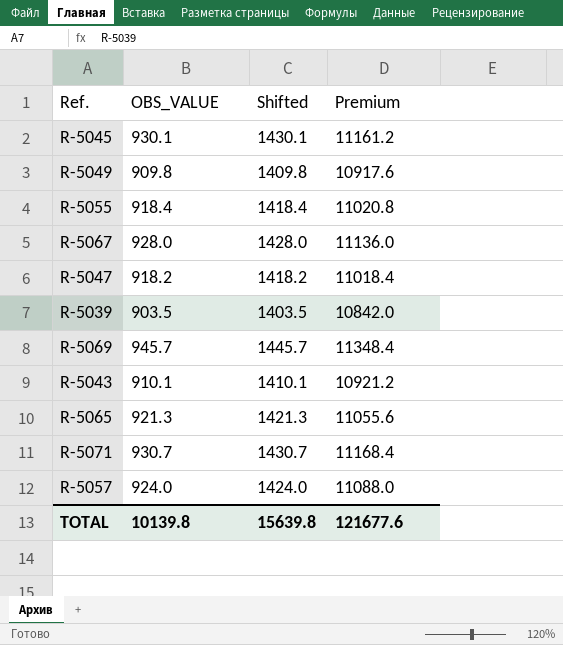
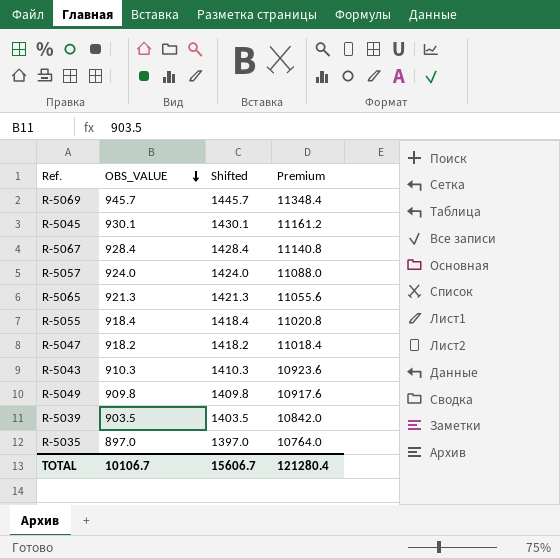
row order: none -> OBS_VALUE descending
row R-5071: 930.7 | 1430.7 | 11168.4 -> none
R-5067 | OBS_VALUE: 928.0 -> 928.4
R-5067 | Shifted: 1428.0 -> 1428.4
R-5067 | Premium: 11136.0 -> 11140.8
R-5043 | OBS_VALUE: 910.1 -> 910.3
R-5043 | Shifted: 1410.1 -> 1410.3
R-5043 | Premium: 10921.2 -> 10923.6
row R-5035: none -> 897.0 | 1397.0 | 10764.0
TOTAL | OBS_VALUE: 10139.8 -> 10106.7
TOTAL | Shifted: 15639.8 -> 15606.7
TOTAL | Premium: 121677.6 -> 121280.4

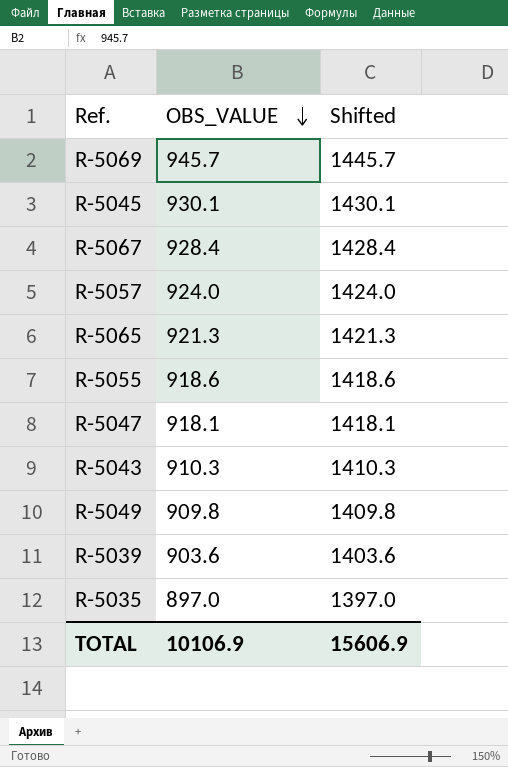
column Premium | formula: [OBS_VALUE] * 12 -> none
R-5055 | OBS_VALUE: 918.4 -> 918.6
R-5055 | Shifted: 1418.4 -> 1418.6
R-5047 | OBS_VALUE: 918.2 -> 918.1
R-5047 | Shifted: 1418.2 -> 1418.1
R-5039 | OBS_VALUE: 903.5 -> 903.6
R-5039 | Shifted: 1403.5 -> 1403.6
TOTAL | OBS_VALUE: 10106.7 -> 10106.9
TOTAL | Shifted: 15606.7 -> 15606.9

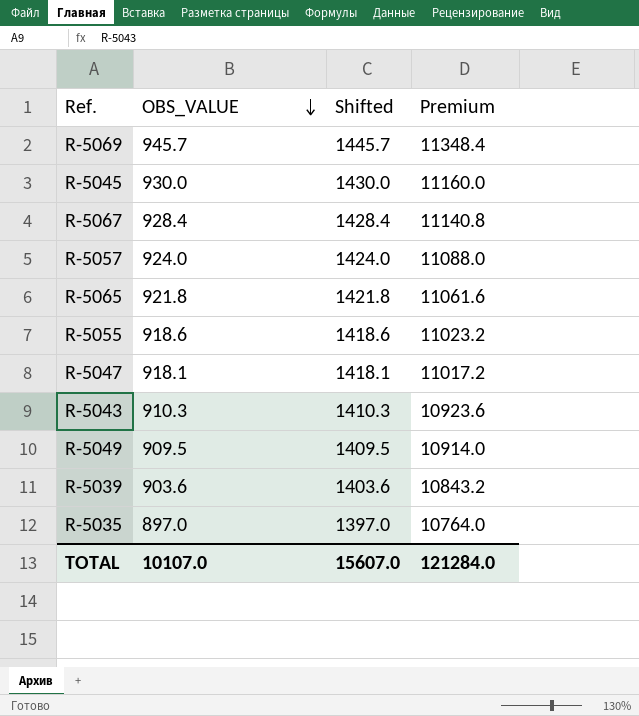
column Premium | formula: none -> [OBS_VALUE] * 12
R-5045 | OBS_VALUE: 930.1 -> 930.0
R-5045 | Shifted: 1430.1 -> 1430.0
R-5065 | OBS_VALUE: 921.3 -> 921.8
R-5065 | Shifted: 1421.3 -> 1421.8
R-5049 | OBS_VALUE: 909.8 -> 909.5
R-5049 | Shifted: 1409.8 -> 1409.5
TOTAL | OBS_VALUE: 10106.9 -> 10107.0
TOTAL | Shifted: 15606.9 -> 15607.0

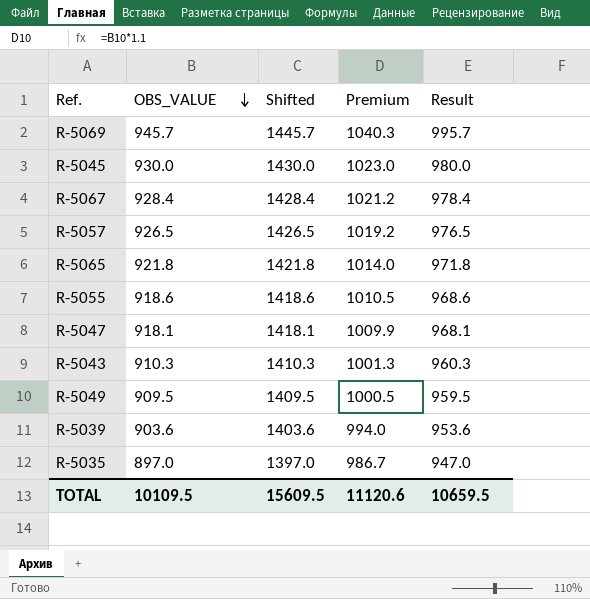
column Premium | formula: [OBS_VALUE] * 12 -> [OBS_VALUE] * 1.1
column Result | formula: none -> [OBS_VALUE] + 50
R-5057 | OBS_VALUE: 924.0 -> 926.5
R-5057 | Shifted: 1424.0 -> 1426.5
TOTAL | OBS_VALUE: 10107.0 -> 10109.5
TOTAL | Shifted: 15607.0 -> 15609.5
TOTAL | Premium: 121284.0 -> 11120.6

